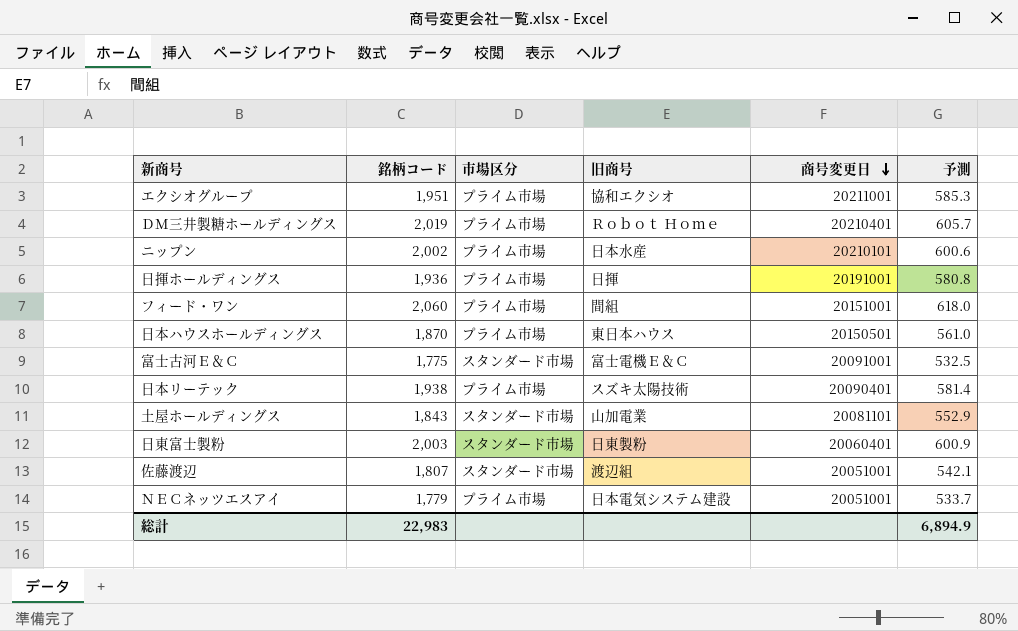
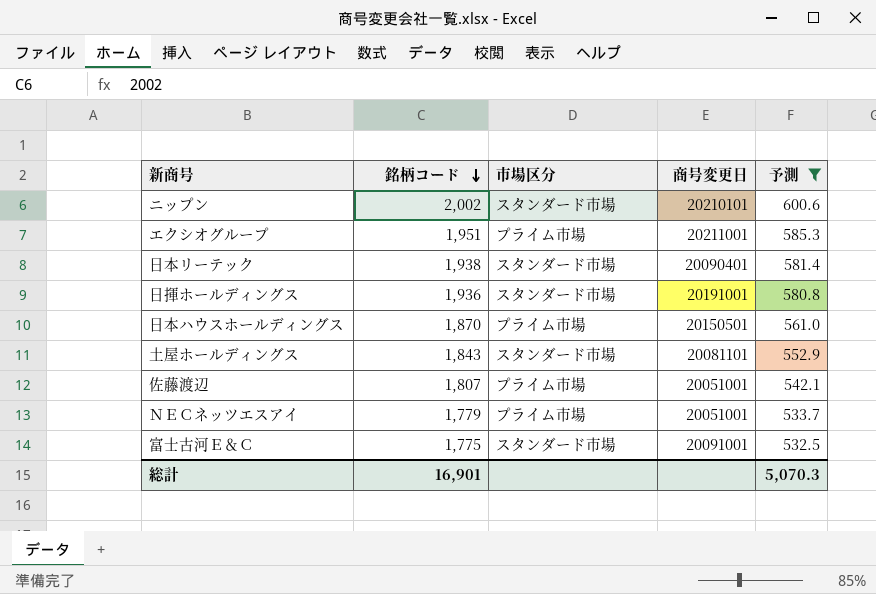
filter: none -> 予測 <= 600.6
row order: 商号変更日 descending -> 銘柄コード descending
column 旧商号 | position: 4 -> none
ニップン | 市場区分: プライム市場 -> スタンダード市場
日本リーテック | 市場区分: プライム市場 -> スタンダード市場
日揮ホールディングス | 市場区分: プライム市場 -> スタンダード市場
佐藤渡辺 | 市場区分: スタンダード市場 -> プライム市場
総計 | 銘柄コード: 22,983 -> 16,901
総計 | 予測: 6,894.9 -> 5,070.3

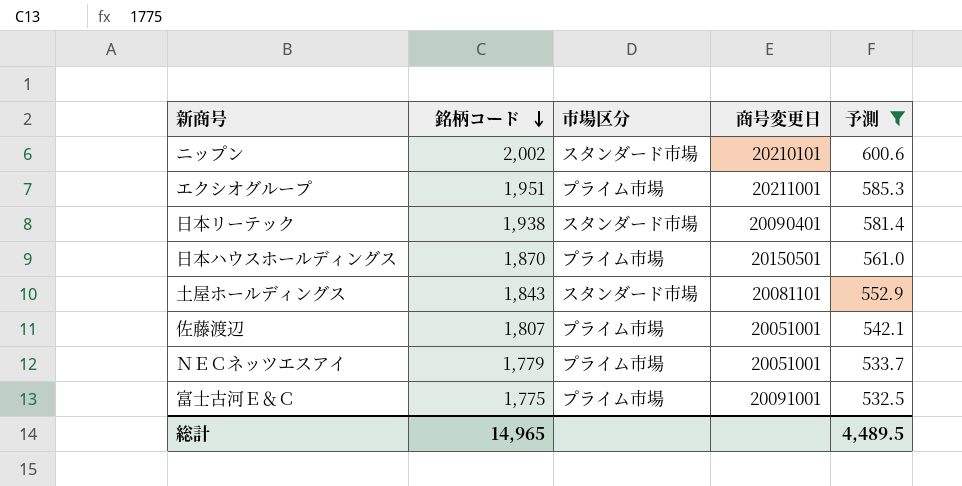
row 日揮ホールディングス: 1,936 | スタンダード市場 | 20191001 | 580.8 -> none
富士古河Ｅ＆Ｃ | 市場区分: スタンダード市場 -> プライム市場
総計 | 銘柄コード: 16,901 -> 14,965
総計 | 予測: 5,070.3 -> 4,489.5

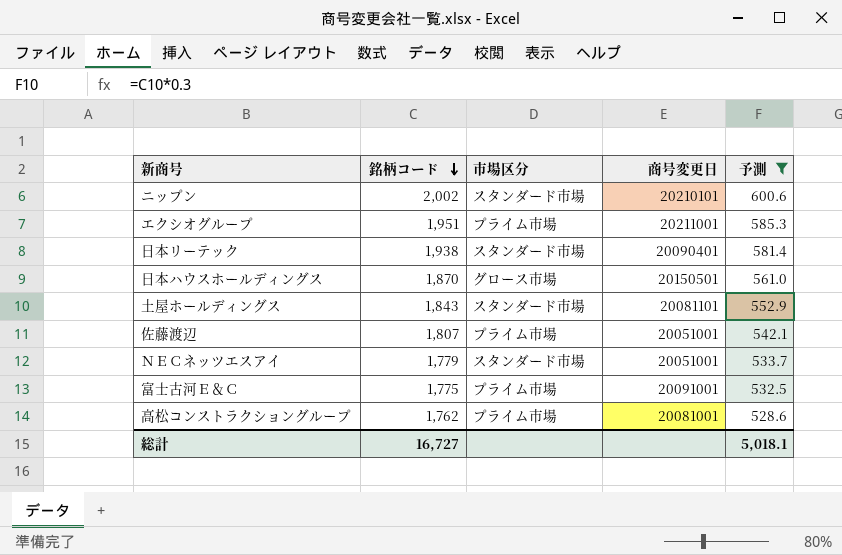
日本ハウスホールディングス | 市場区分: プライム市場 -> グロース市場
ＮＥＣネッツエスアイ | 市場区分: プライム市場 -> スタンダード市場
row 高松コンストラクショングループ: none -> 1,762 | プライム市場 | 20081001 | 528.6
総計 | 銘柄コード: 14,965 -> 16,727
総計 | 予測: 4,489.5 -> 5,018.1

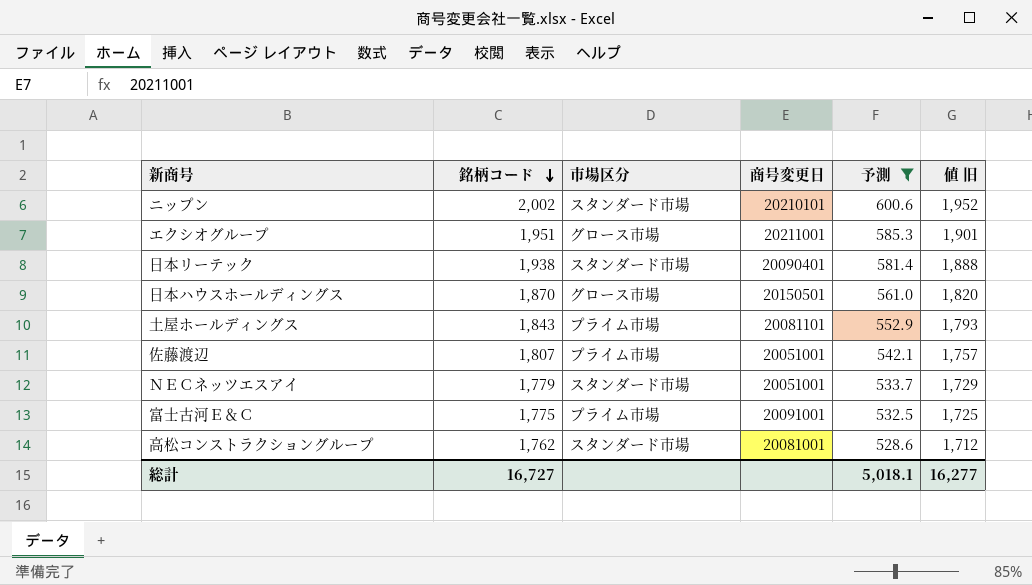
column 値 旧 | formula: none -> [銘柄コード] - 50
エクシオグループ | 市場区分: プライム市場 -> グロース市場
土屋ホールディングス | 市場区分: スタンダード市場 -> プライム市場
高松コンストラクショングループ | 市場区分: プライム市場 -> スタンダード市場

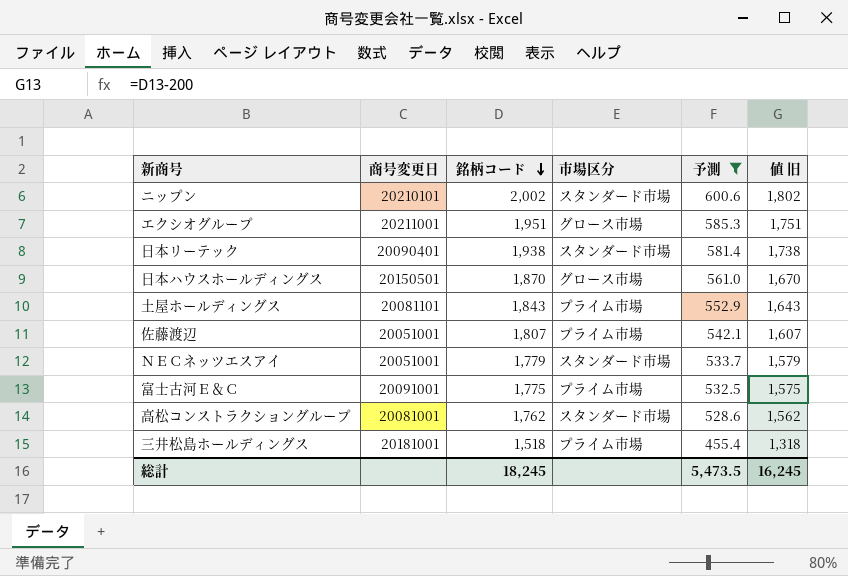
column 商号変更日 | position: 4 -> 2
column 値 旧 | formula: [銘柄コード] - 50 -> [銘柄コード] - 200
row 三井松島ホールディングス: none -> 20181001 | 1,518 | プライム市場 | 455.4 | 1,318
総計 | 銘柄コード: 16,727 -> 18,245
総計 | 予測: 5,018.1 -> 5,473.5
総計 | 値 旧: 16,277 -> 16,245

